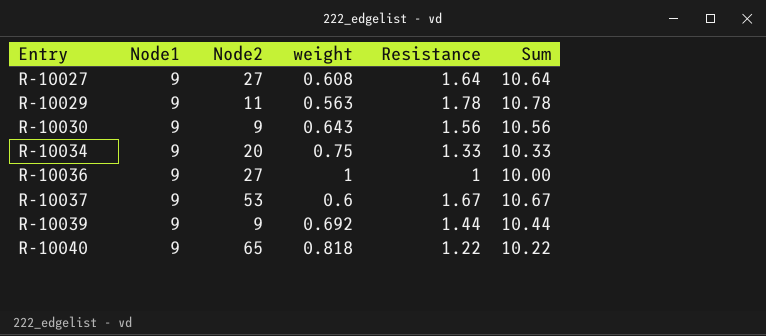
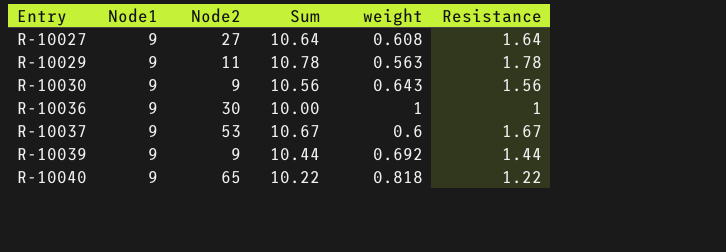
column Sum | position: 6 -> 4
row R-10034: 9 | 20 | 0.75 | 1.33 | 10.33 -> none
R-10036 | Node2: 27 -> 30

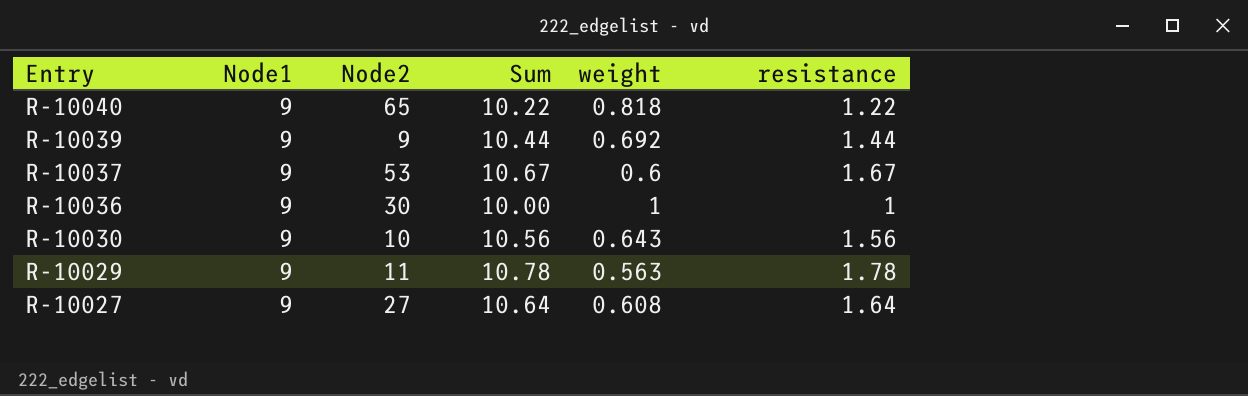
row order: Entry ascending -> Entry descending
column name: Resistance -> resistance
R-10030 | Node2: 9 -> 10

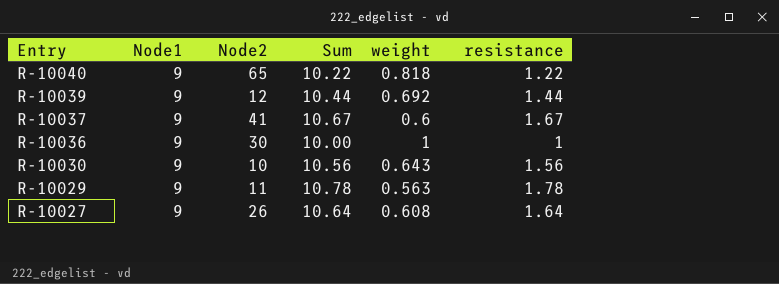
R-10039 | Node2: 9 -> 12
R-10037 | Node2: 53 -> 41
R-10027 | Node2: 27 -> 26

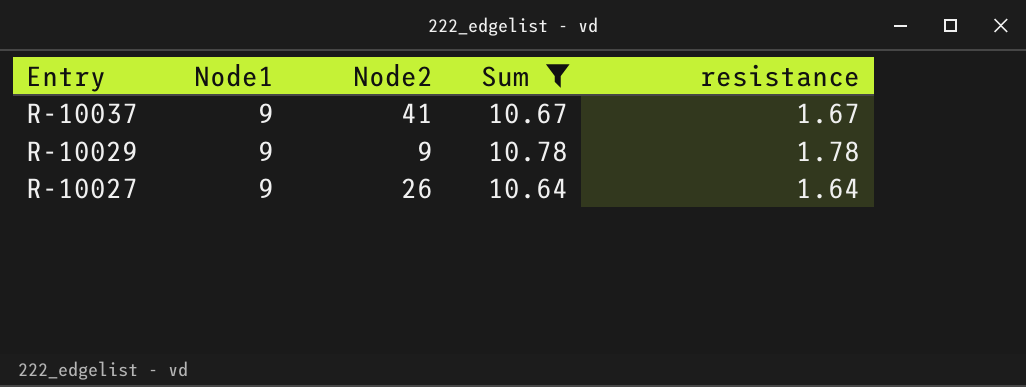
filter: none -> Sum >= 10.64
column weight | position: 5 -> none
R-10029 | Node2: 11 -> 9

